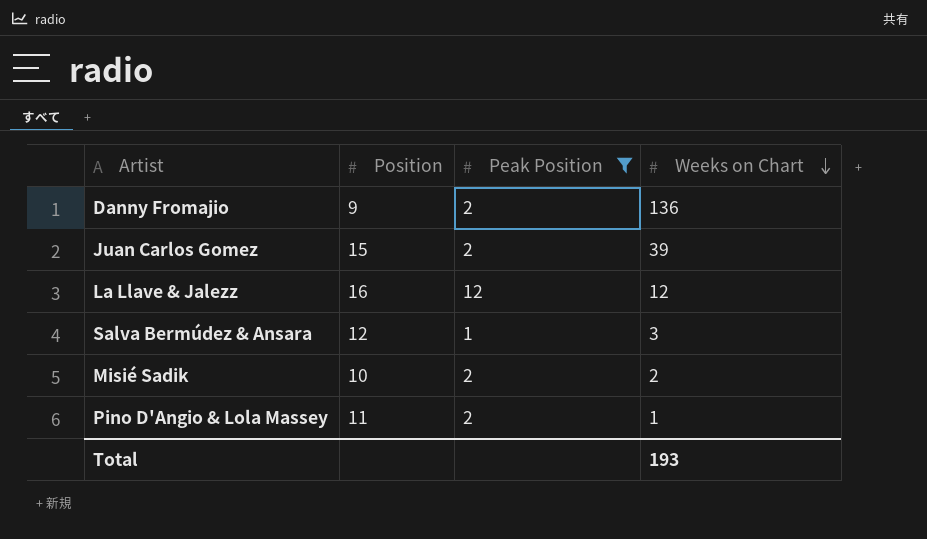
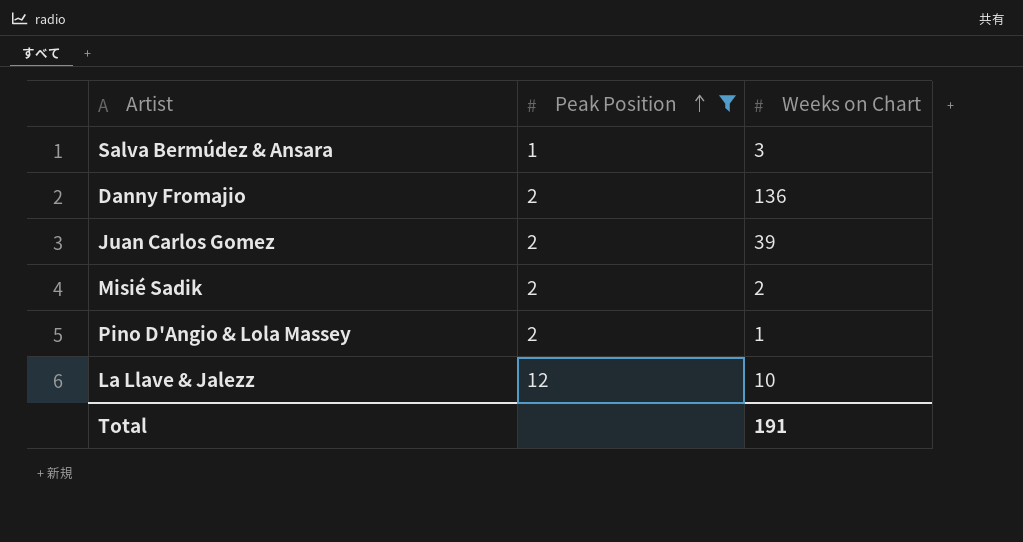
row order: Weeks on Chart descending -> Peak Position ascending
column Position | position: 2 -> none
La Llave & Jalezz | Weeks on Chart: 12 -> 10
Total | Weeks on Chart: 193 -> 191

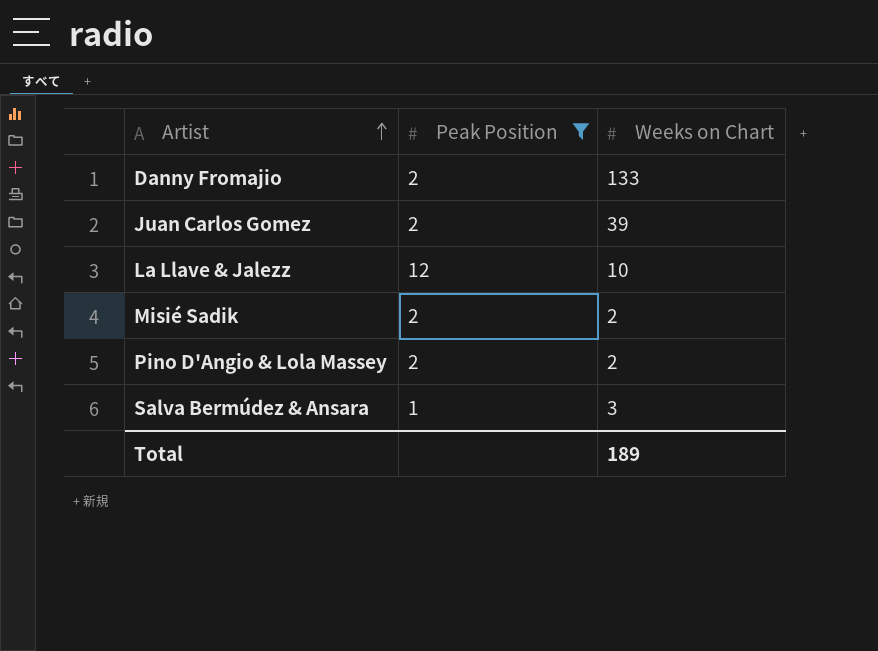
row order: Peak Position ascending -> Artist ascending
Danny Fromajio | Weeks on Chart: 136 -> 133
Pino D'Angio & Lola Massey | Weeks on Chart: 1 -> 2
Total | Weeks on Chart: 191 -> 189

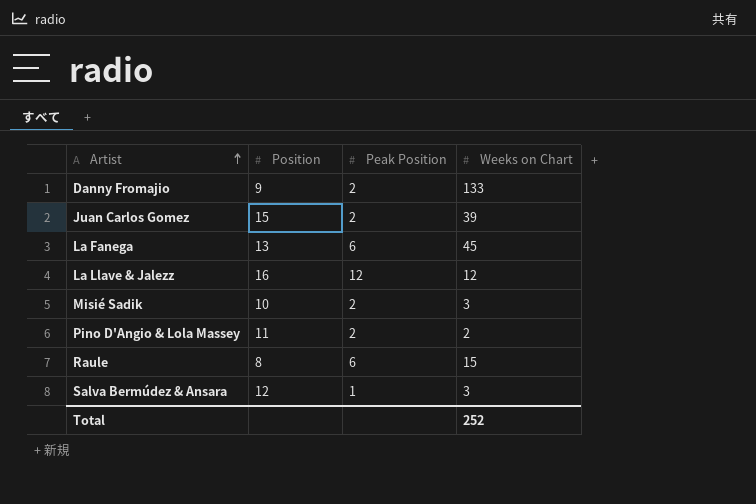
filter: Peak Position != 6 -> none
column Position | position: none -> 2
La Llave & Jalezz | Weeks on Chart: 10 -> 12
Misié Sadik | Weeks on Chart: 2 -> 3
Total | Weeks on Chart: 189 -> 252

